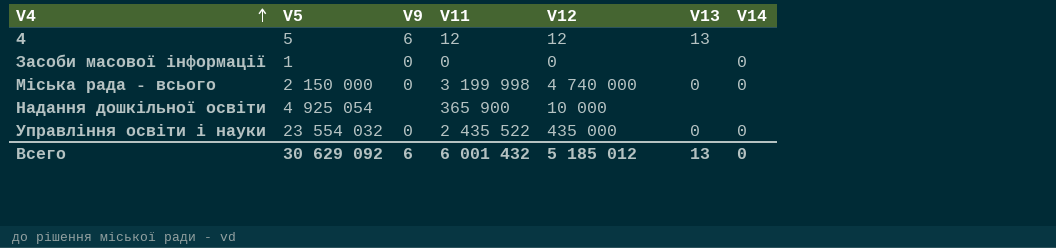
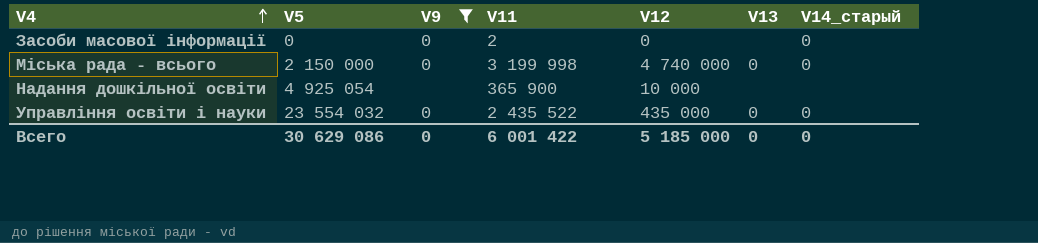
filter: none -> V9 != 6
column name: V14 -> V14_старый
Засоби масової інформації | V5: 1 -> 0
Засоби масової інформації | V11: 0 -> 2
Всего | V5: 30 629 092 -> 30 629 086
Всего | V9: 6 -> 0
Всего | V11: 6 001 432 -> 6 001 422
Всего | V12: 5 185 012 -> 5 185 000
Всего | V13: 13 -> 0

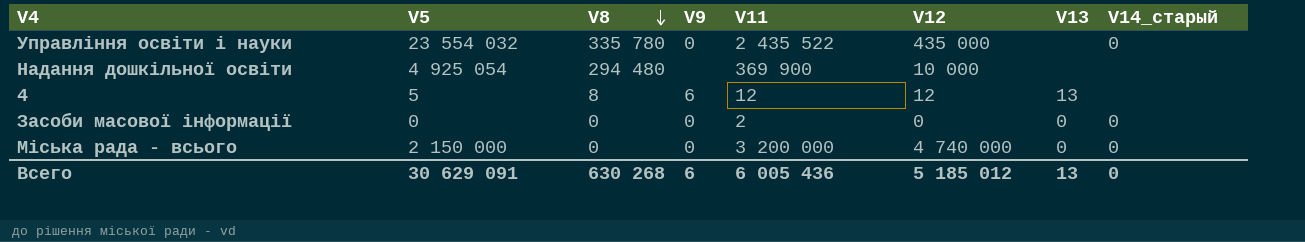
filter: V9 != 6 -> none
row order: V4 ascending -> V8 descending
column V8 | position: none -> 3
Управління освіти і науки | V13: 0 -> none
Надання дошкільної освіти | V11: 365 900 -> 369 900
Засоби масової інформації | V13: none -> 0
Міська рада - всього | V11: 3 199 998 -> 3 200 000
Всего | V5: 30 629 086 -> 30 629 091
Всего | V9: 0 -> 6
Всего | V11: 6 001 422 -> 6 005 436
Всего | V12: 5 185 000 -> 5 185 012
Всего | V13: 0 -> 13

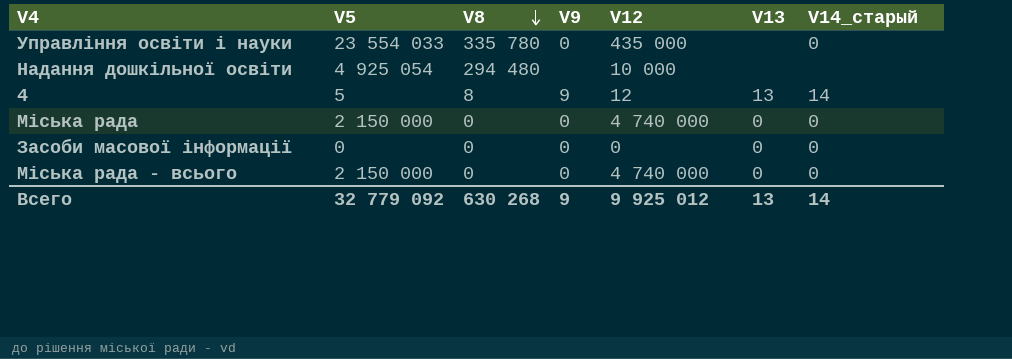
column V11 | position: 5 -> none
Управління освіти і науки | V5: 23 554 032 -> 23 554 033
4 | V9: 6 -> 9
4 | V14_старый: none -> 14
row Міська рада: none -> 2 150 000 | 0 | 0 | 4 740 000 | 0 | 0
Всего | V5: 30 629 091 -> 32 779 092
Всего | V9: 6 -> 9
Всего | V12: 5 185 012 -> 9 925 012
Всего | V14_старый: 0 -> 14

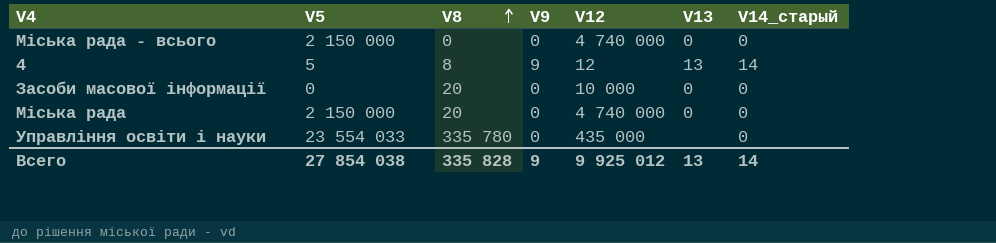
row order: V8 descending -> V8 ascending
row Надання дошкільної освіти: 4 925 054 | 294 480 | none | 10 000 | none | none -> none
Засоби масової інформації | V8: 0 -> 20
Засоби масової інформації | V12: 0 -> 10 000
Міська рада | V8: 0 -> 20
Всего | V5: 32 779 092 -> 27 854 038
Всего | V8: 630 268 -> 335 828

